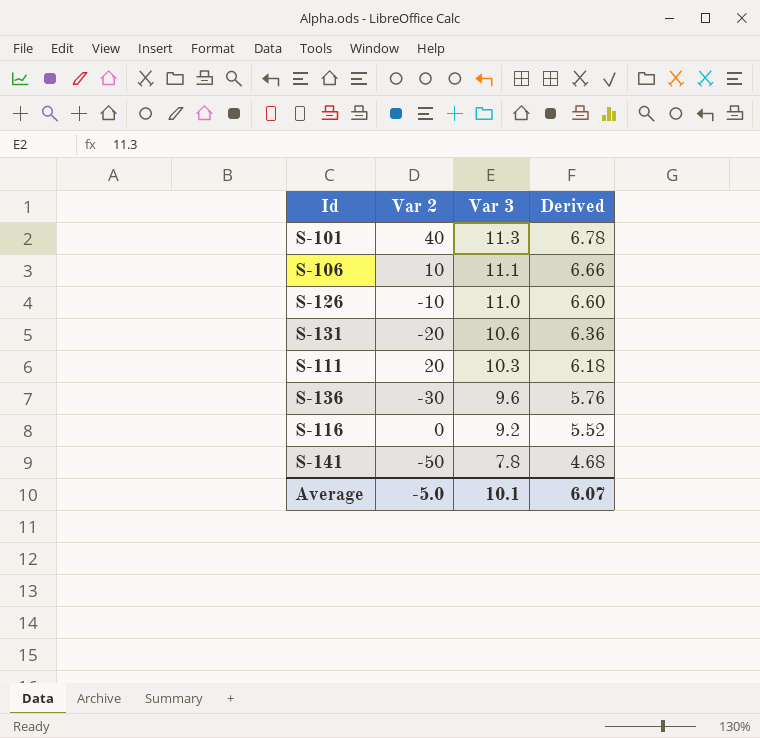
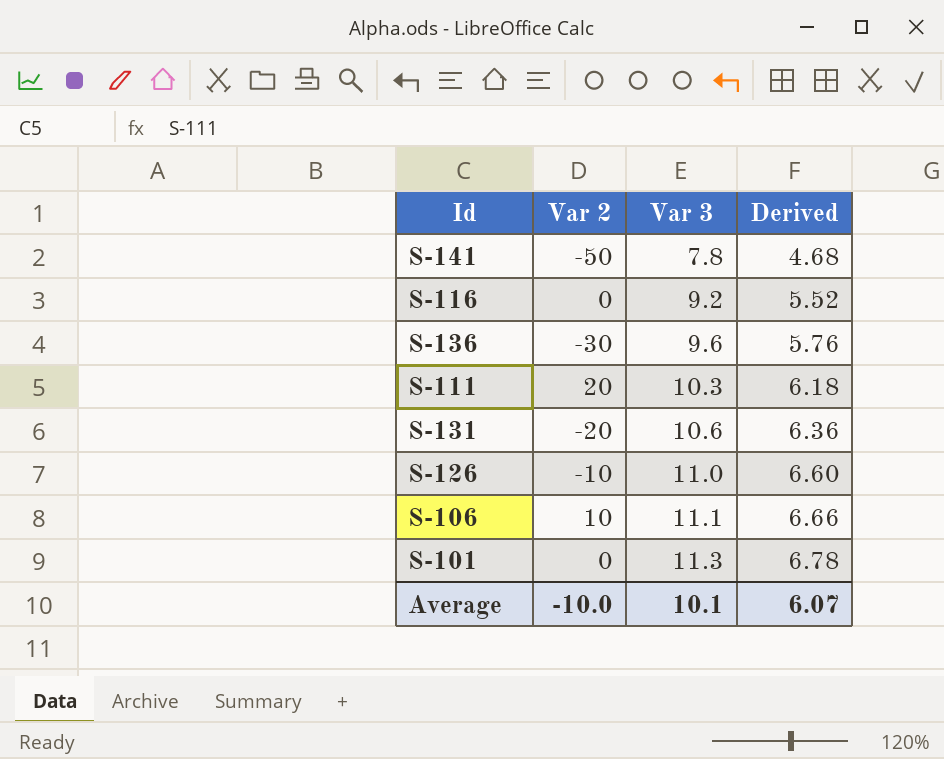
row order: Var 3 descending -> Var 3 ascending
S-101 | Var 2: 40 -> 0
Average | Var 2: -5.0 -> -10.0

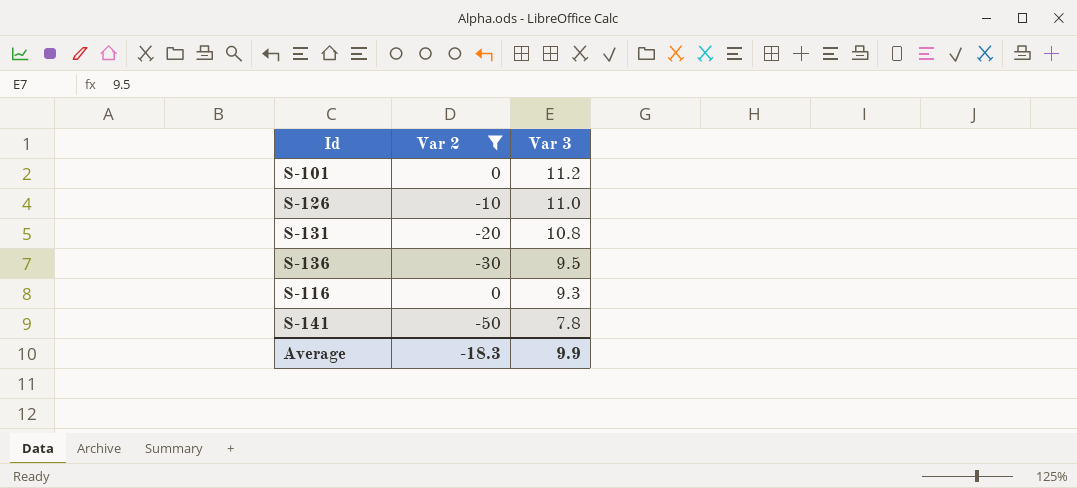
filter: none -> Var 2 <= 0
row order: Var 3 ascending -> Var 3 descending
column Derived | formula: [Var 3] * 0.6 -> none
S-101 | Var 3: 11.3 -> 11.2
S-131 | Var 3: 10.6 -> 10.8
S-136 | Var 3: 9.6 -> 9.5
S-116 | Var 3: 9.2 -> 9.3
Average | Var 2: -10.0 -> -18.3
Average | Var 3: 10.1 -> 9.9

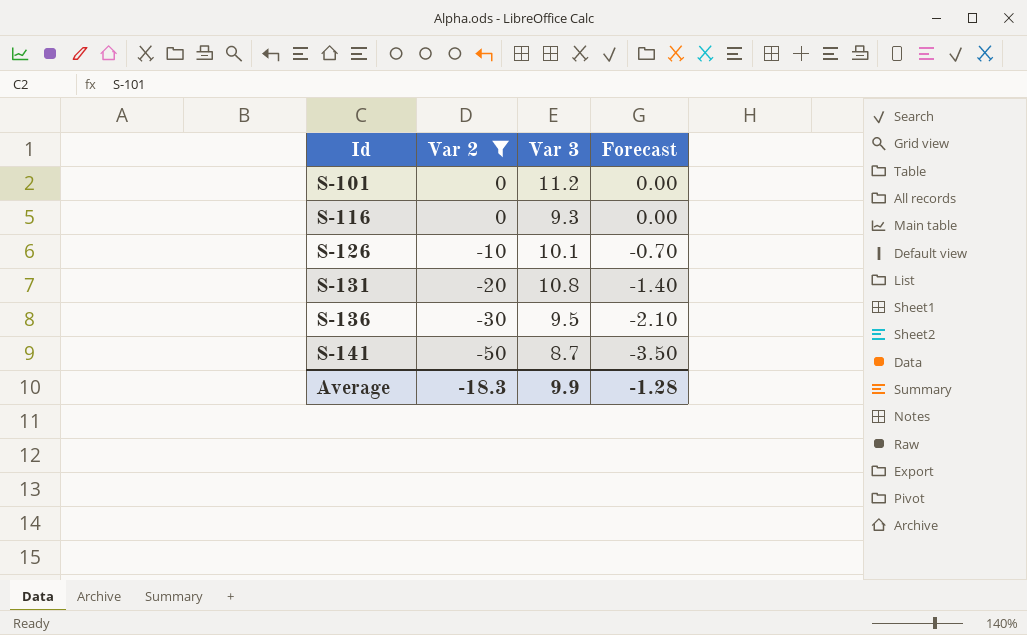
row order: Var 3 descending -> Id ascending
column Forecast | formula: none -> [Var 2] * 0.07
S-126 | Var 3: 11.0 -> 10.1
S-141 | Var 3: 7.8 -> 8.7

